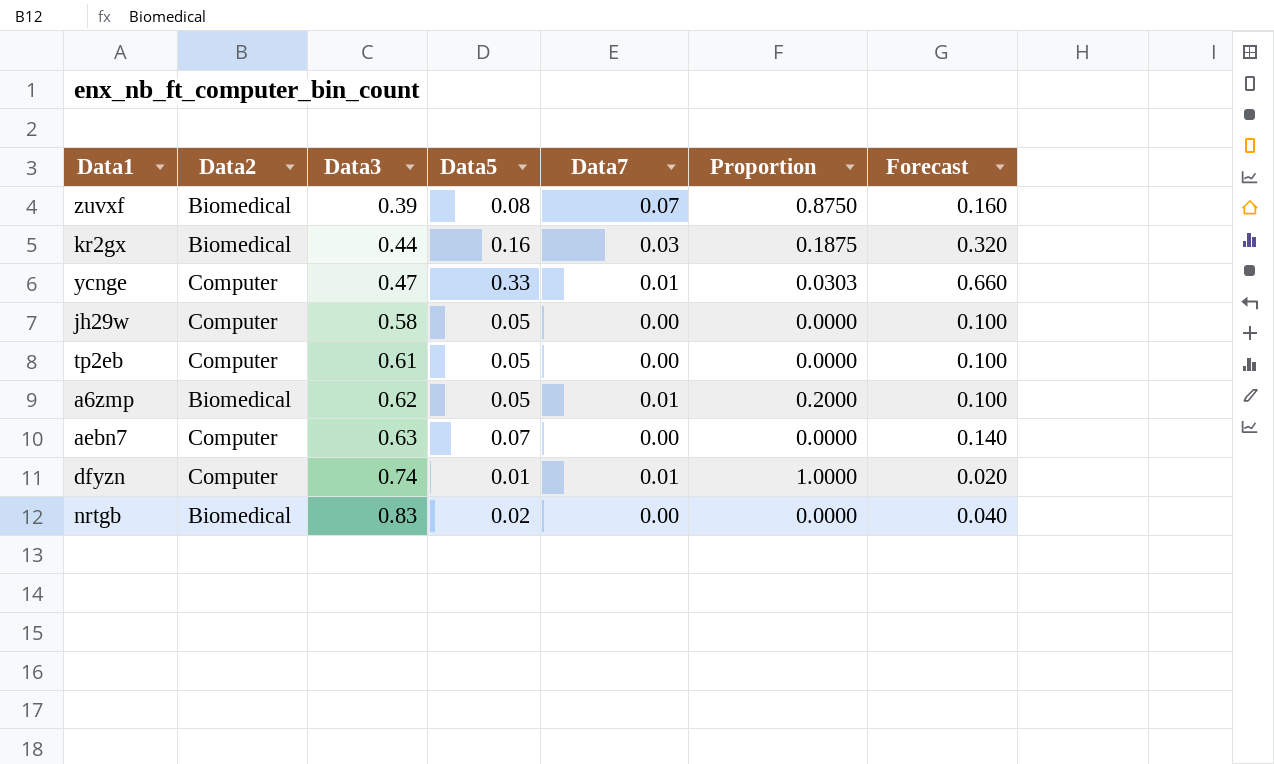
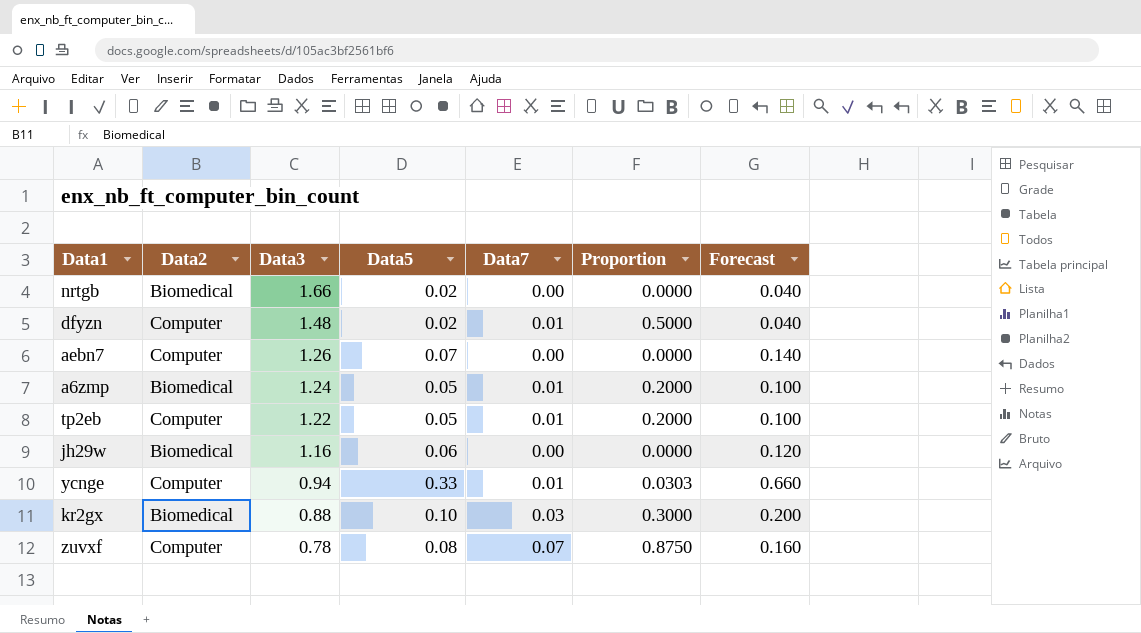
row order: Data3 ascending -> Data3 descending
nrtgb | Data3: 0.83 -> 1.66
dfyzn | Data3: 0.74 -> 1.48
dfyzn | Data5: 0.01 -> 0.02
dfyzn | Proportion: 1.0000 -> 0.5000
dfyzn | Forecast: 0.020 -> 0.040
aebn7 | Data3: 0.63 -> 1.26
a6zmp | Data3: 0.62 -> 1.24
tp2eb | Data3: 0.61 -> 1.22
tp2eb | Data7: 0.00 -> 0.01
tp2eb | Proportion: 0.0000 -> 0.2000
jh29w | Data2: Computer -> Biomedical
jh29w | Data3: 0.58 -> 1.16
jh29w | Data5: 0.05 -> 0.06
jh29w | Forecast: 0.100 -> 0.120
ycnge | Data3: 0.47 -> 0.94
kr2gx | Data3: 0.44 -> 0.88
kr2gx | Data5: 0.16 -> 0.10
kr2gx | Proportion: 0.1875 -> 0.3000
kr2gx | Forecast: 0.320 -> 0.200
zuvxf | Data2: Biomedical -> Computer
zuvxf | Data3: 0.39 -> 0.78

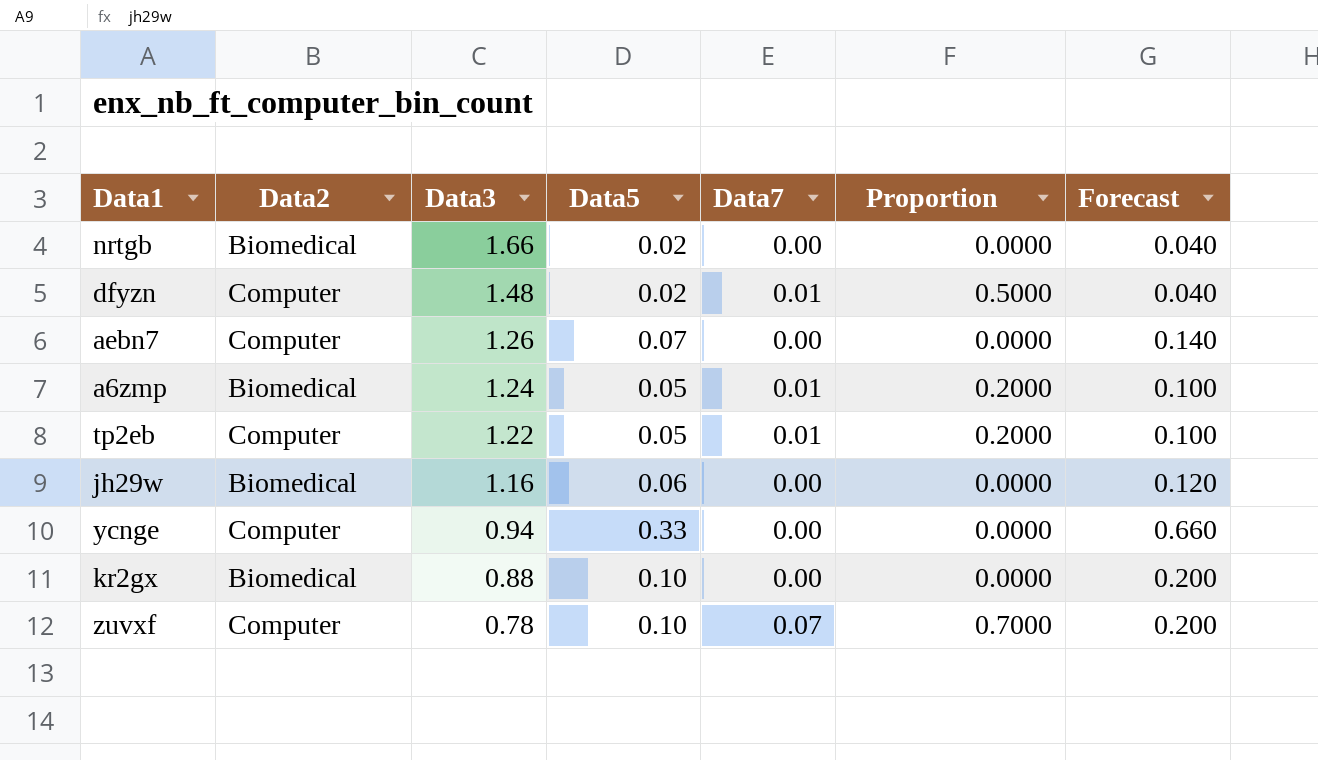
ycnge | Data7: 0.01 -> 0.00
ycnge | Proportion: 0.0303 -> 0.0000
kr2gx | Data7: 0.03 -> 0.00
kr2gx | Proportion: 0.3000 -> 0.0000
zuvxf | Data5: 0.08 -> 0.10
zuvxf | Proportion: 0.8750 -> 0.7000
zuvxf | Forecast: 0.160 -> 0.200

